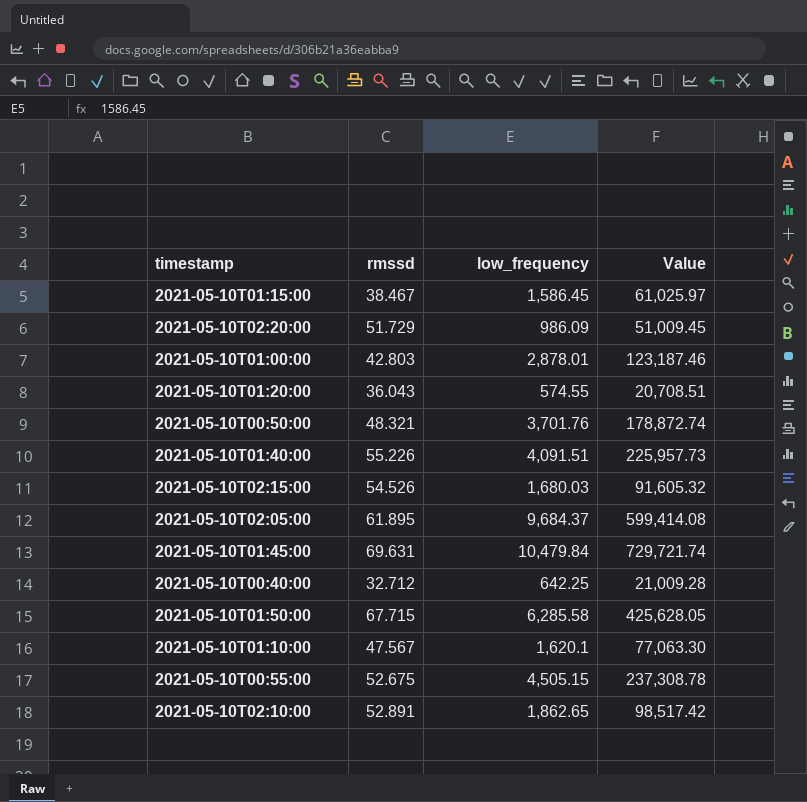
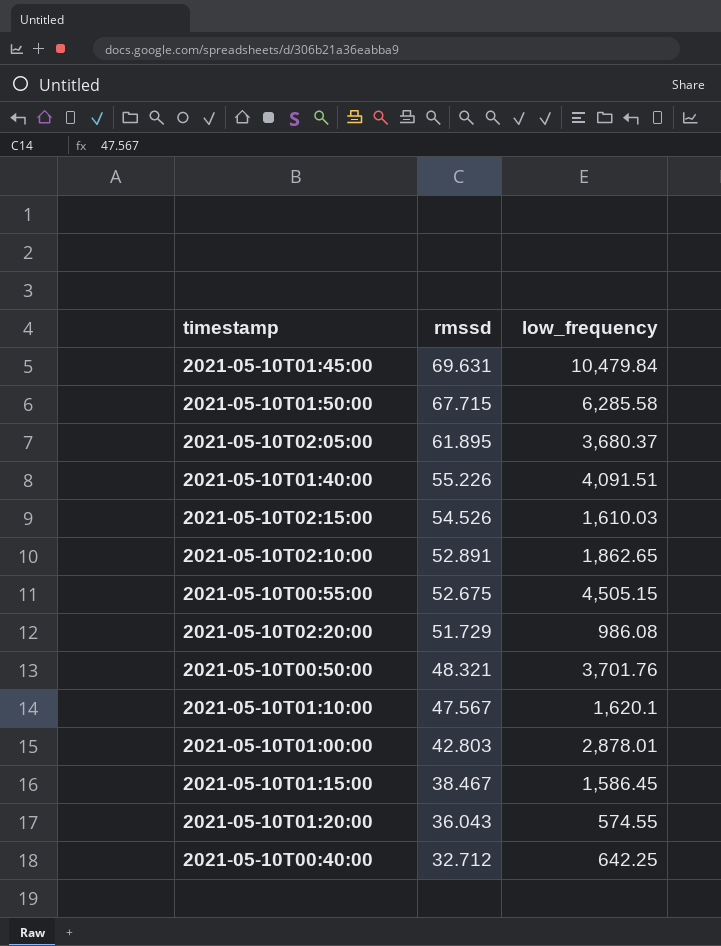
row order: none -> rmssd descending
column Value | formula: [rmssd] * [low_frequency] -> none
2021-05-10T02:05:00 | low_frequency: 9,684.37 -> 3,680.37
2021-05-10T02:15:00 | low_frequency: 1,680.03 -> 1,610.03
2021-05-10T02:20:00 | low_frequency: 986.09 -> 986.08

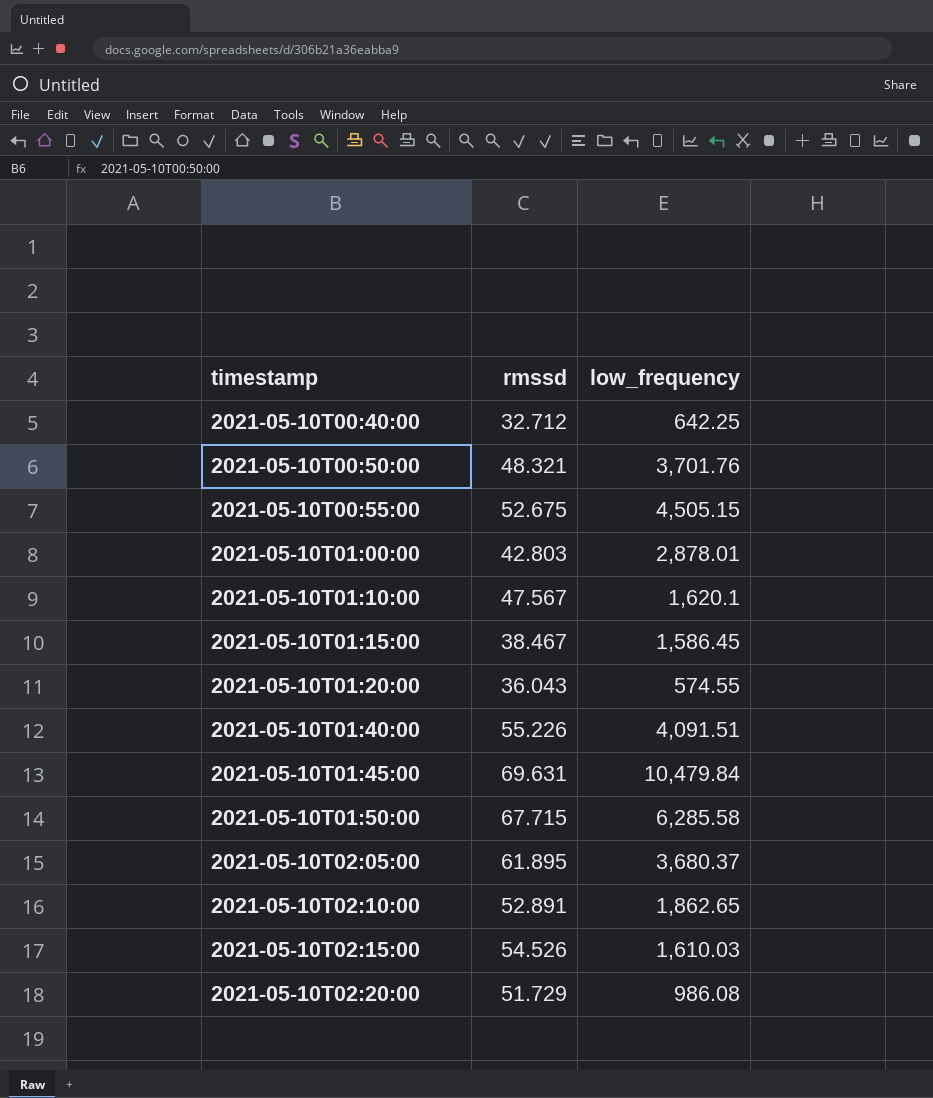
row order: rmssd descending -> timestamp ascending

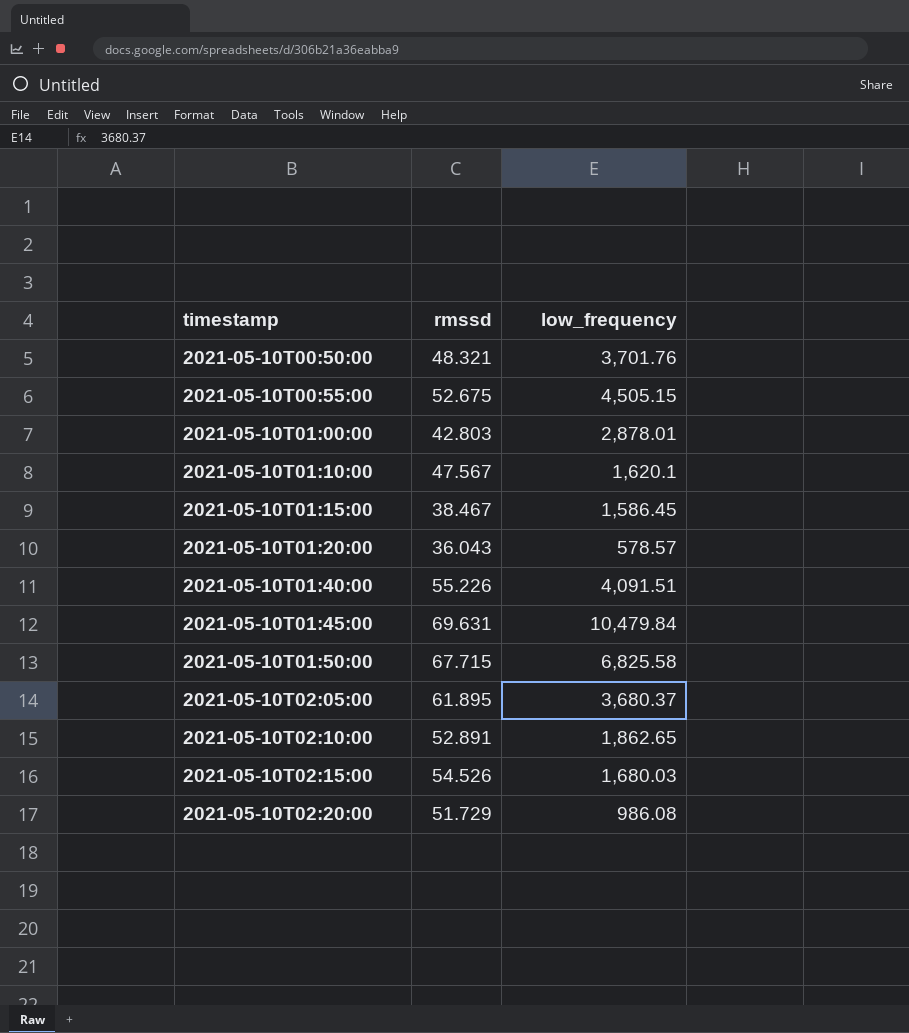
row 2021-05-10T00:40:00: 32.712 | 642.25 -> none
2021-05-10T01:20:00 | low_frequency: 574.55 -> 578.57
2021-05-10T01:50:00 | low_frequency: 6,285.58 -> 6,825.58
2021-05-10T02:15:00 | low_frequency: 1,610.03 -> 1,680.03

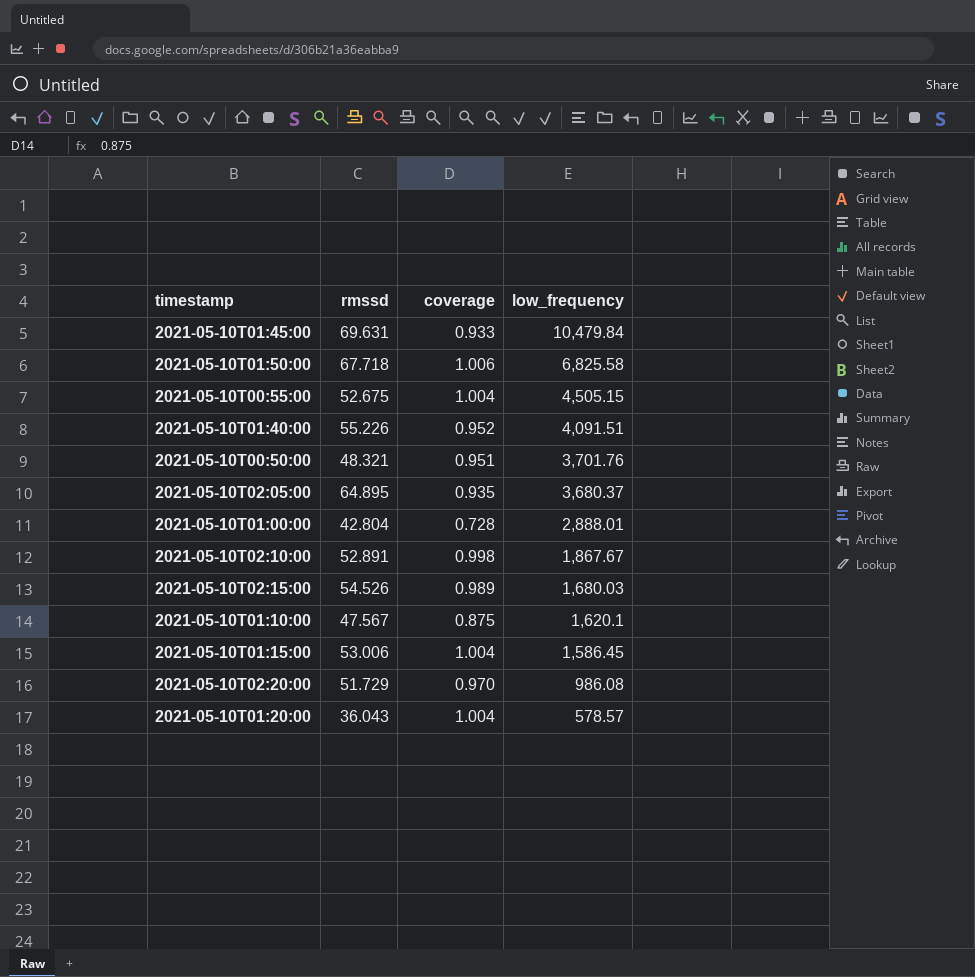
row order: timestamp ascending -> low_frequency descending
column coverage | position: none -> 3
2021-05-10T01:50:00 | rmssd: 67.715 -> 67.718
2021-05-10T02:05:00 | rmssd: 61.895 -> 64.895
2021-05-10T01:00:00 | rmssd: 42.803 -> 42.804
2021-05-10T01:00:00 | low_frequency: 2,878.01 -> 2,888.01
2021-05-10T02:10:00 | low_frequency: 1,862.65 -> 1,867.67
2021-05-10T01:15:00 | rmssd: 38.467 -> 53.006

